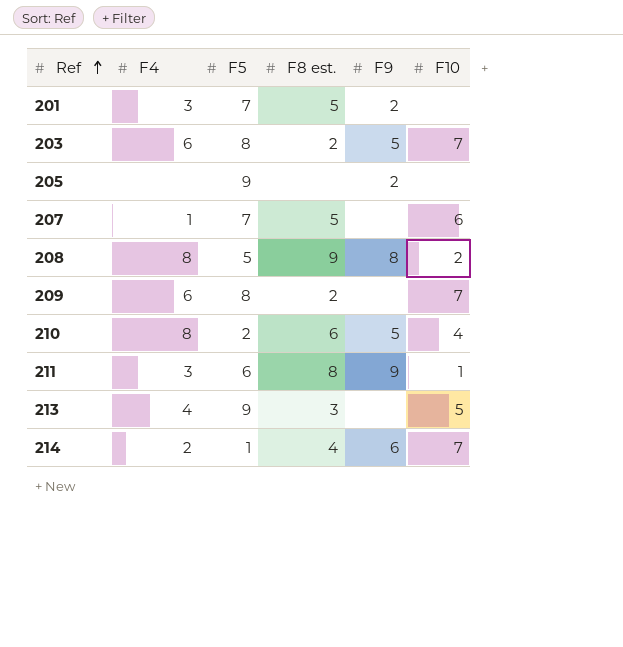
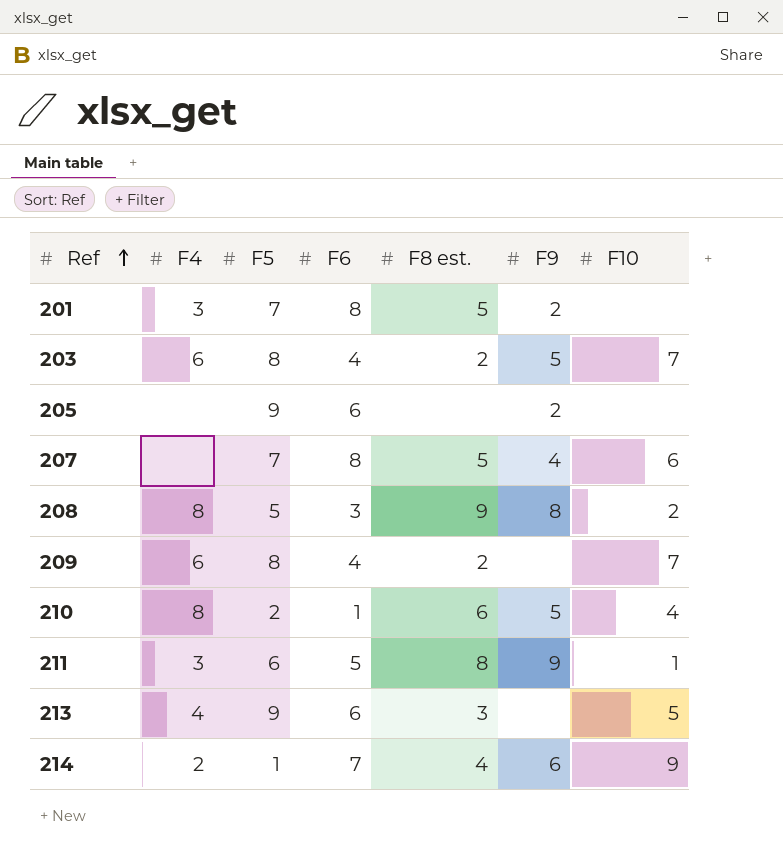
column F6 | position: none -> 4
207 | F4: 1 -> none
207 | F9: none -> 4
214 | F10: 7 -> 9

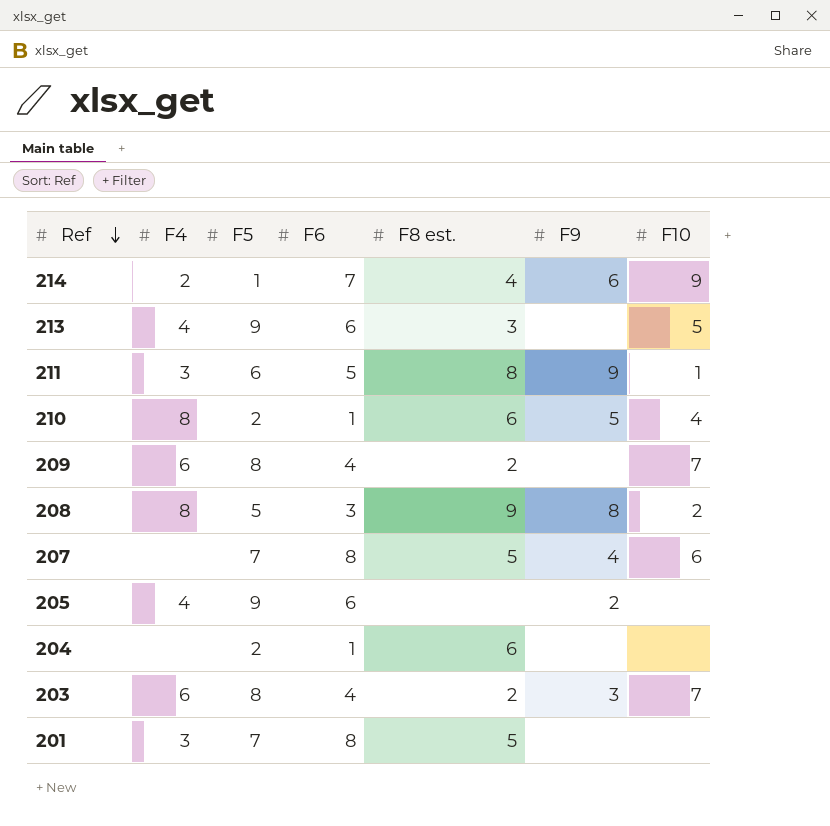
row order: Ref ascending -> Ref descending
205 | F4: none -> 4
row 204: none -> none | 2 | 1 | 6 | none | none
203 | F9: 5 -> 3
201 | F9: 2 -> none

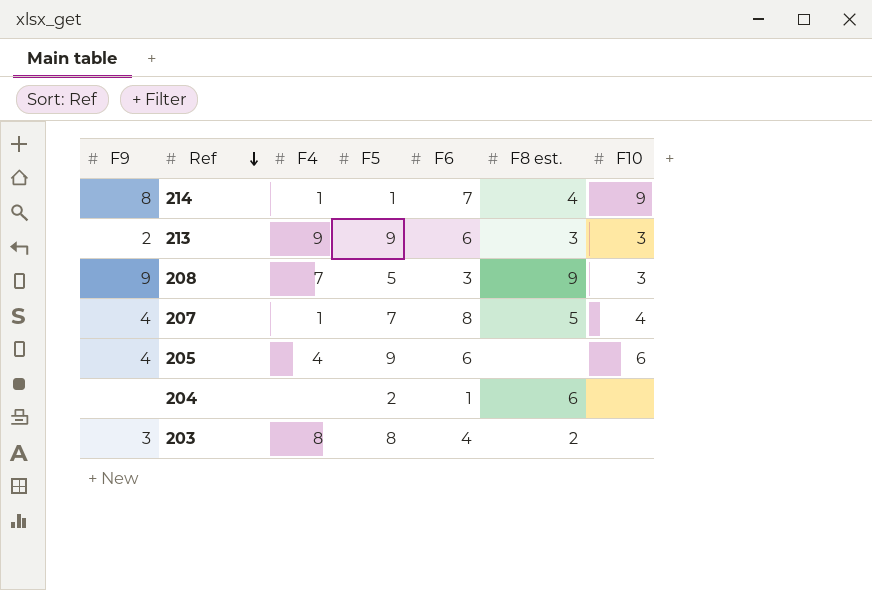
column F9 | position: 6 -> 1
row 211: 3 | 6 | 5 | 8 | 9 | 1 -> none
row 210: 8 | 2 | 1 | 6 | 5 | 4 -> none
row 209: 6 | 8 | 4 | 2 | none | 7 -> none
row 201: 3 | 7 | 8 | 5 | none | none -> none
214 | F9: 6 -> 8
214 | F4: 2 -> 1
213 | F9: none -> 2
213 | F4: 4 -> 9
213 | F10: 5 -> 3
208 | F9: 8 -> 9
208 | F4: 8 -> 7
208 | F10: 2 -> 3
207 | F4: none -> 1
207 | F10: 6 -> 4
205 | F9: 2 -> 4
205 | F10: none -> 6
203 | F4: 6 -> 8
203 | F10: 7 -> none

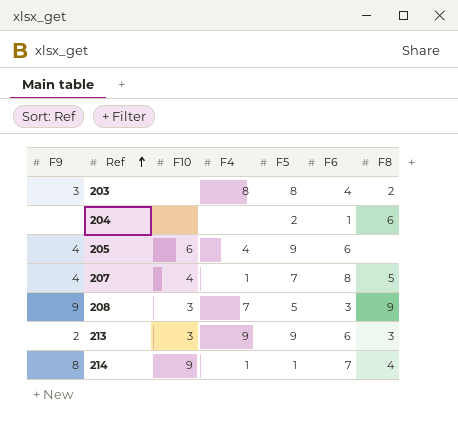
row order: Ref descending -> Ref ascending
column F10 | position: 7 -> 3
column name: F8 est. -> F8

